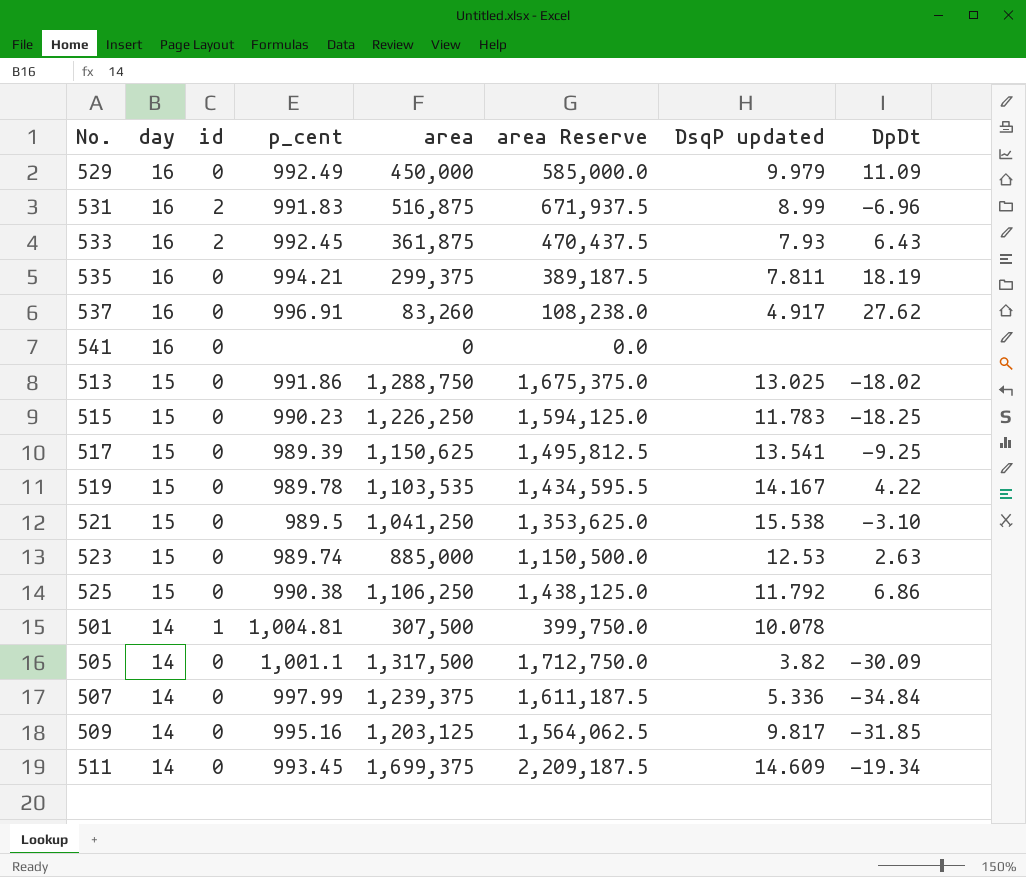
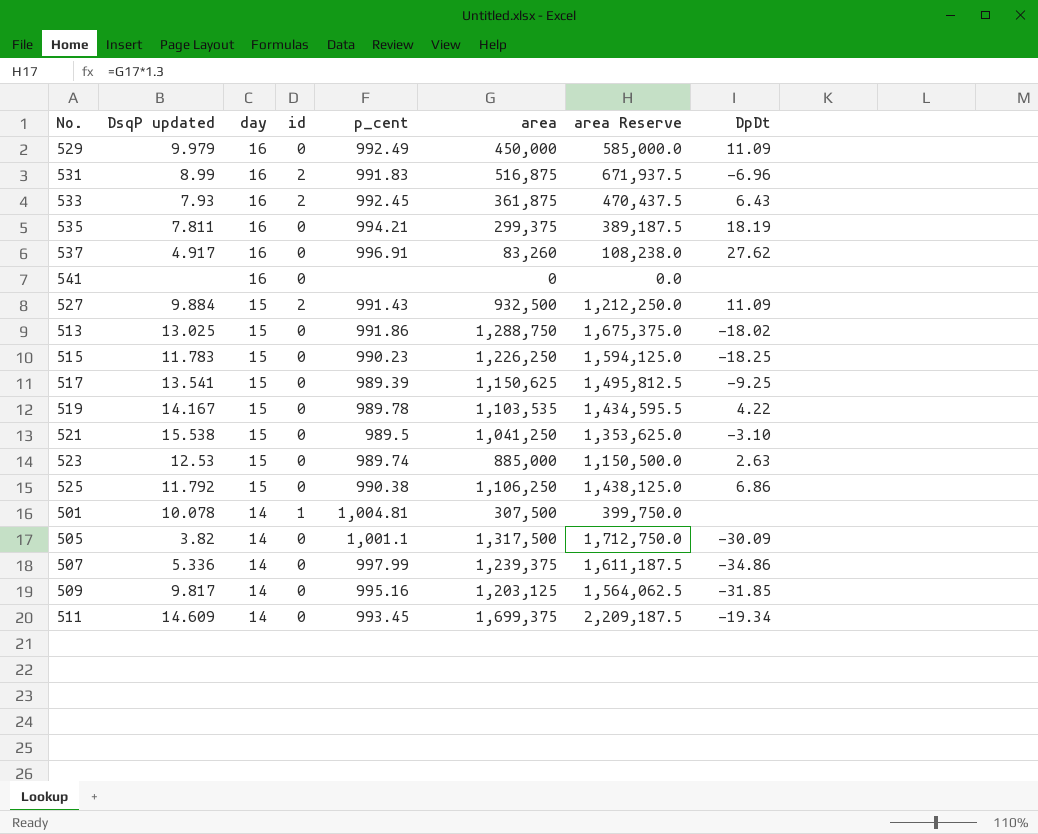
column DsqP updated | position: 7 -> 2
row 527: none -> 9.884 | 15 | 2 | 991.43 | 932,500 | 1,212,250.0 | 11.09
507 | DpDt: -34.84 -> -34.86

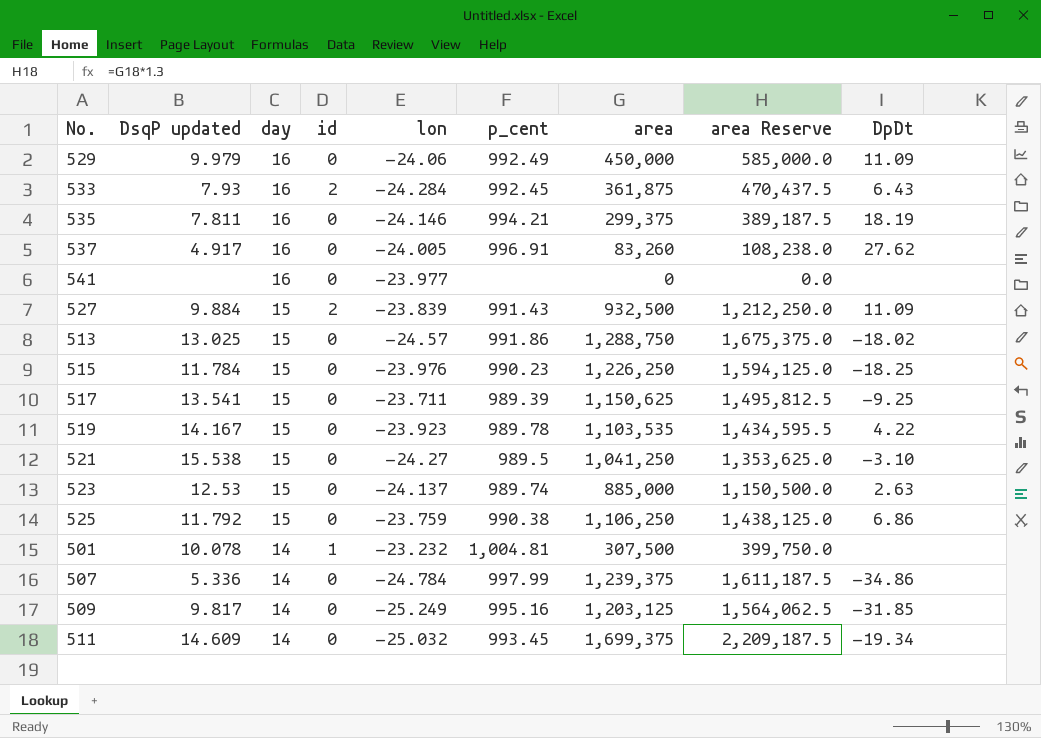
column lon | position: none -> 5
row 531: 8.99 | 16 | 2 | 991.83 | 516,875 | 671,937.5 | -6.96 -> none
row 505: 3.82 | 14 | 0 | 1,001.1 | 1,317,500 | 1,712,750.0 | -30.09 -> none
515 | DsqP updated: 11.783 -> 11.784

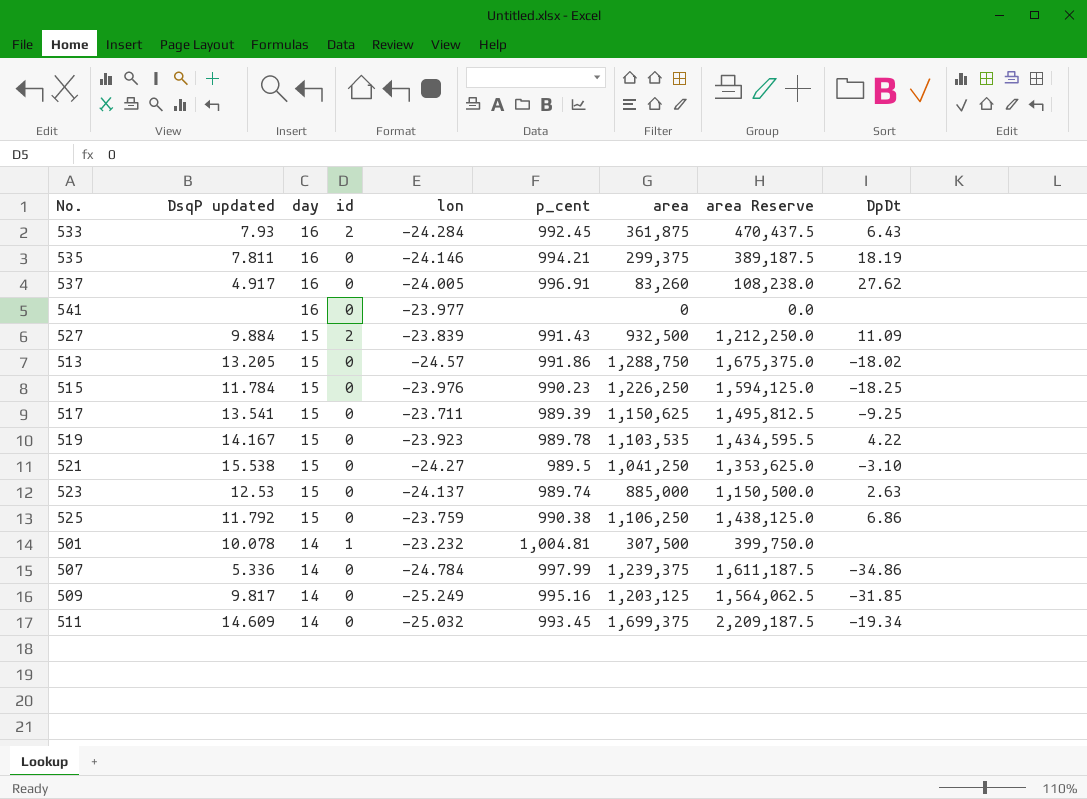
row 529: 9.979 | 16 | 0 | -24.06 | 992.49 | 450,000 | 585,000.0 | 11.09 -> none
513 | DsqP updated: 13.025 -> 13.205

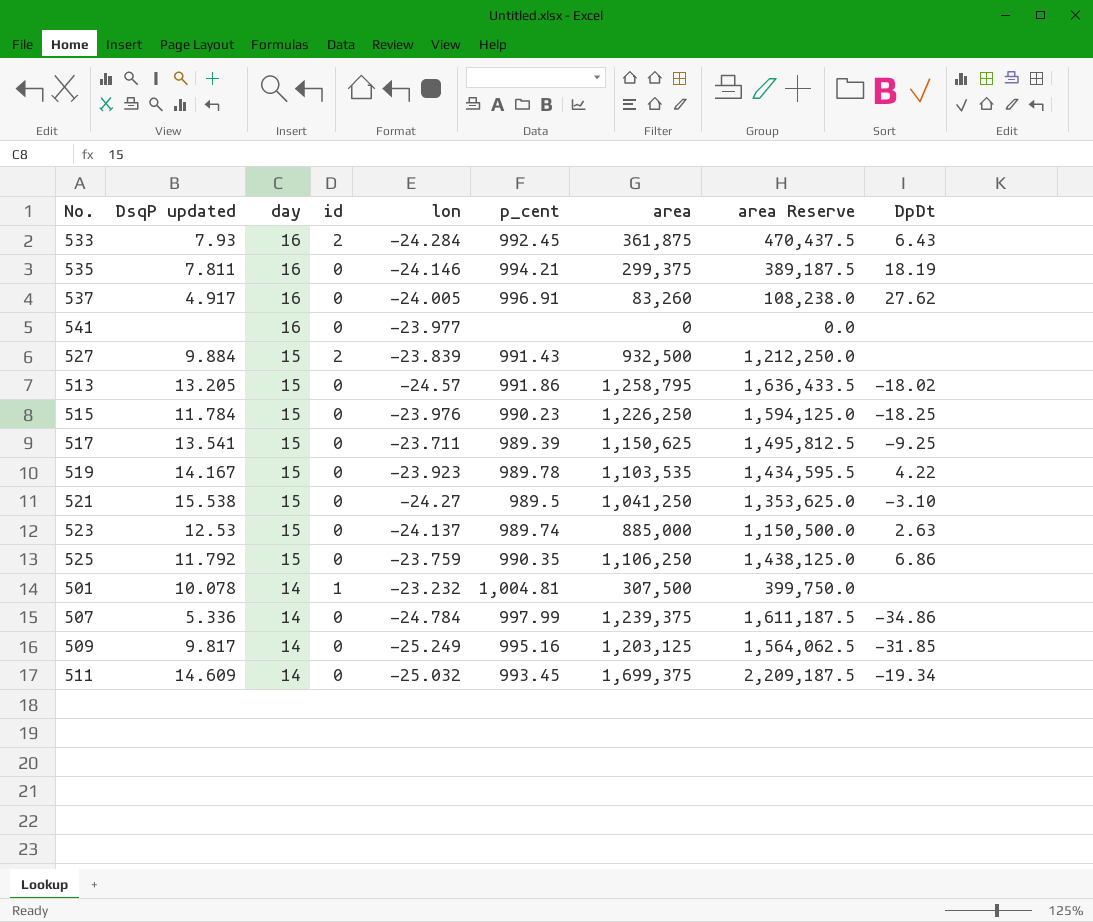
527 | DpDt: 11.09 -> none
513 | area: 1,288,750 -> 1,258,795
513 | area Reserve: 1,675,375.0 -> 1,636,433.5
525 | p_cent: 990.38 -> 990.35

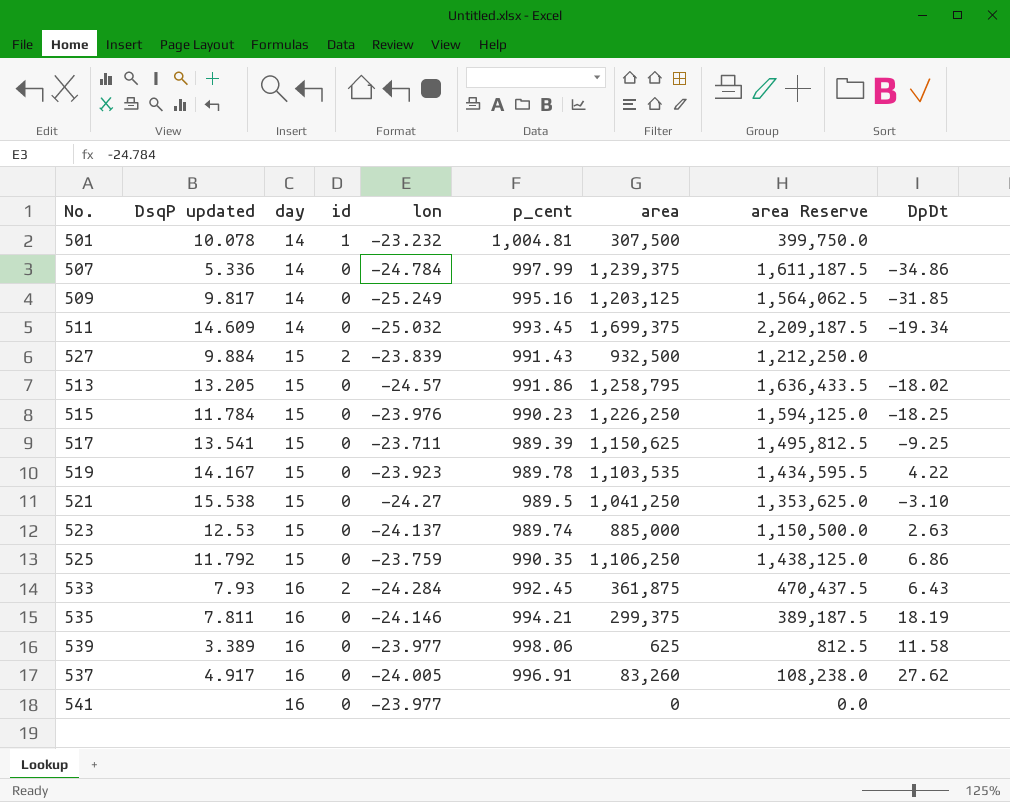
row order: day descending -> day ascending
row 539: none -> 3.389 | 16 | 0 | -23.977 | 998.06 | 625 | 812.5 | 11.58

